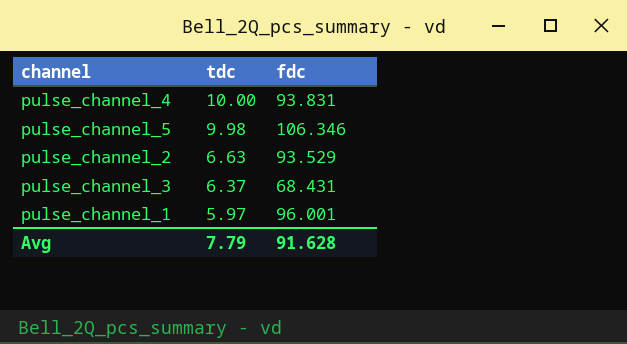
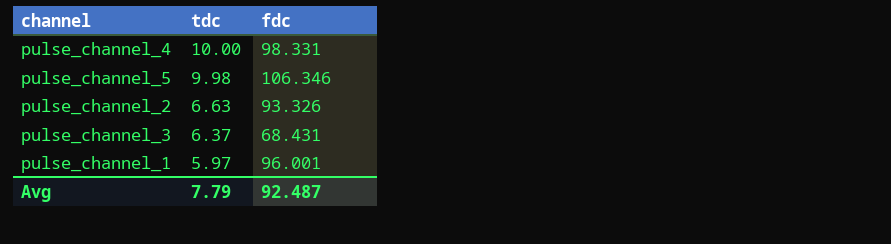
pulse_channel_4 | fdc: 93.831 -> 98.331
pulse_channel_2 | fdc: 93.529 -> 93.326
Avg | fdc: 91.628 -> 92.487

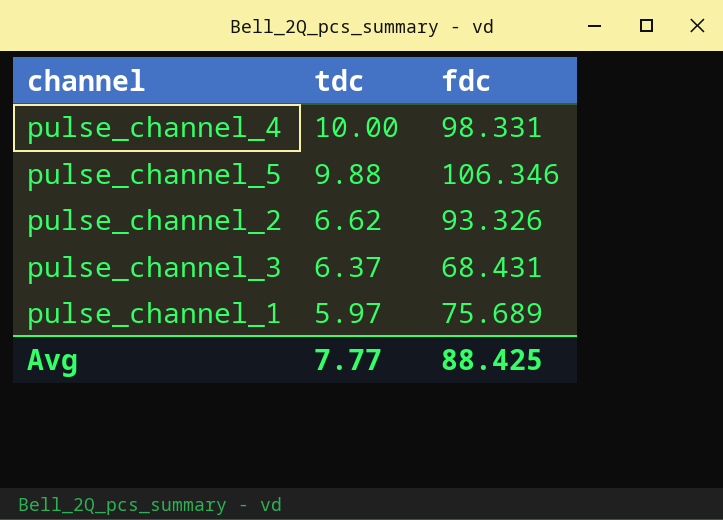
pulse_channel_5 | tdc: 9.98 -> 9.88
pulse_channel_2 | tdc: 6.63 -> 6.62
pulse_channel_1 | fdc: 96.001 -> 75.689
Avg | tdc: 7.79 -> 7.77
Avg | fdc: 92.487 -> 88.425

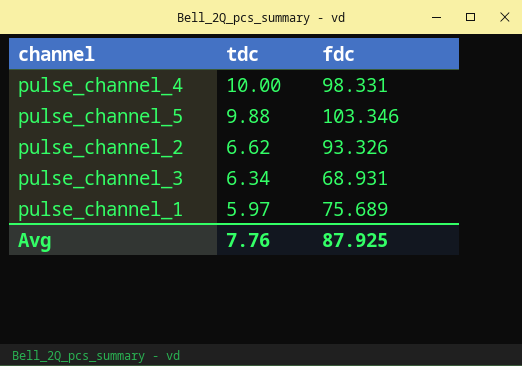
pulse_channel_5 | fdc: 106.346 -> 103.346
pulse_channel_3 | tdc: 6.37 -> 6.34
pulse_channel_3 | fdc: 68.431 -> 68.931
Avg | tdc: 7.77 -> 7.76
Avg | fdc: 88.425 -> 87.925

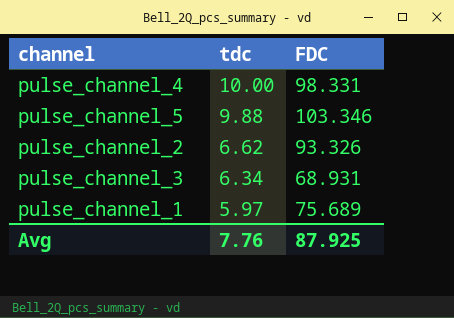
column name: fdc -> FDC

